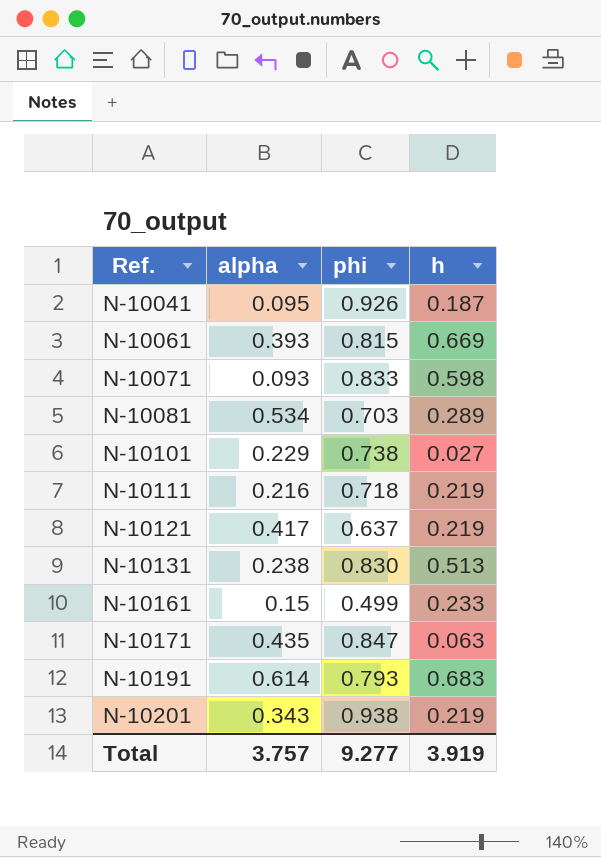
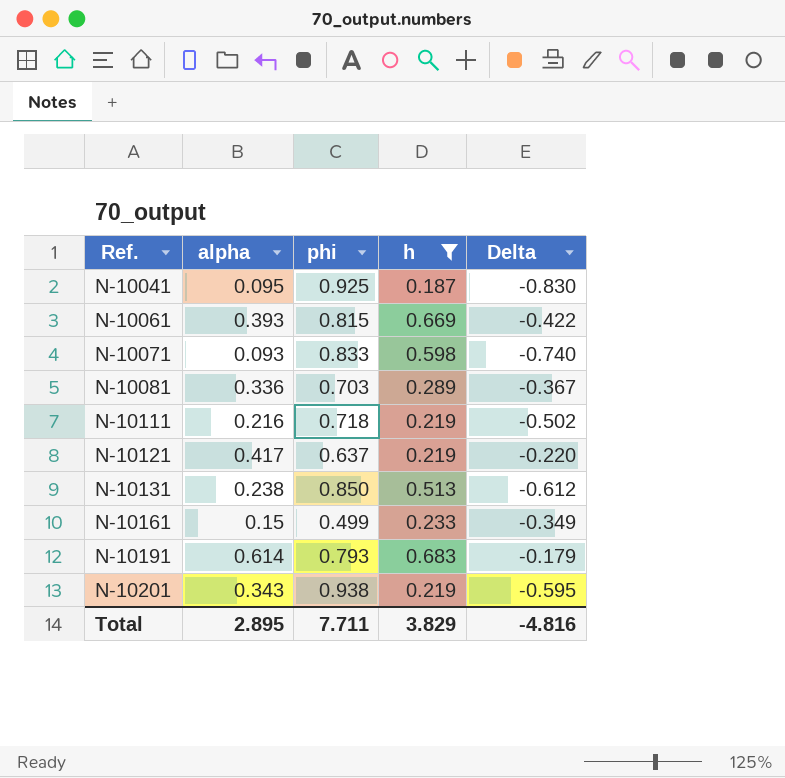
filter: none -> h >= 0.187
column Delta | formula: none -> [alpha] - [phi]
N-10041 | phi: 0.926 -> 0.925
N-10081 | alpha: 0.534 -> 0.336
N-10131 | phi: 0.830 -> 0.850
Total | alpha: 3.757 -> 2.895
Total | phi: 9.277 -> 7.711
Total | h: 3.919 -> 3.829

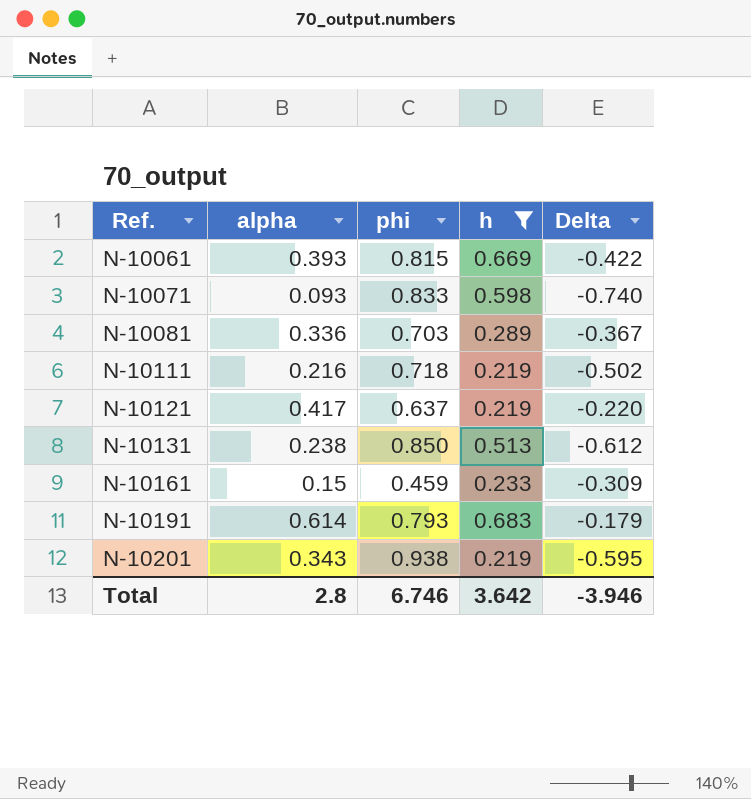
row N-10041: 0.095 | 0.925 | 0.187 | -0.830 -> none
N-10161 | phi: 0.499 -> 0.459
N-10161 | Delta: -0.349 -> -0.309
Total | alpha: 2.895 -> 2.8
Total | phi: 7.711 -> 6.746
Total | h: 3.829 -> 3.642
Total | Delta: -4.816 -> -3.946

